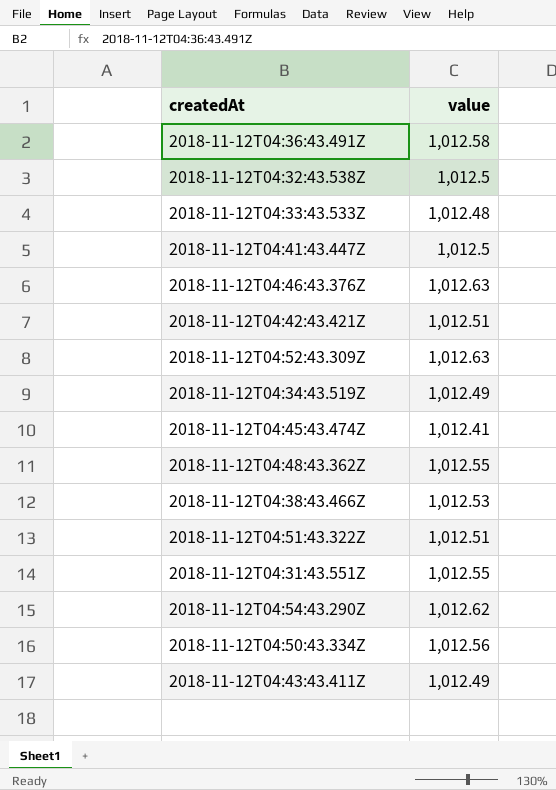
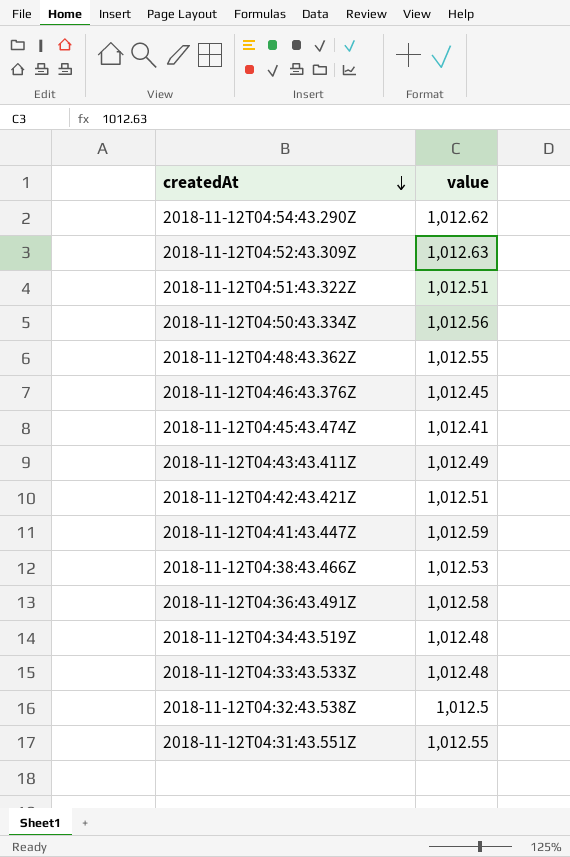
row order: none -> createdAt descending
2018-11-12T04:46:43.376Z | value: 1,012.63 -> 1,012.45
2018-11-12T04:41:43.447Z | value: 1,012.5 -> 1,012.59
2018-11-12T04:34:43.519Z | value: 1,012.49 -> 1,012.48

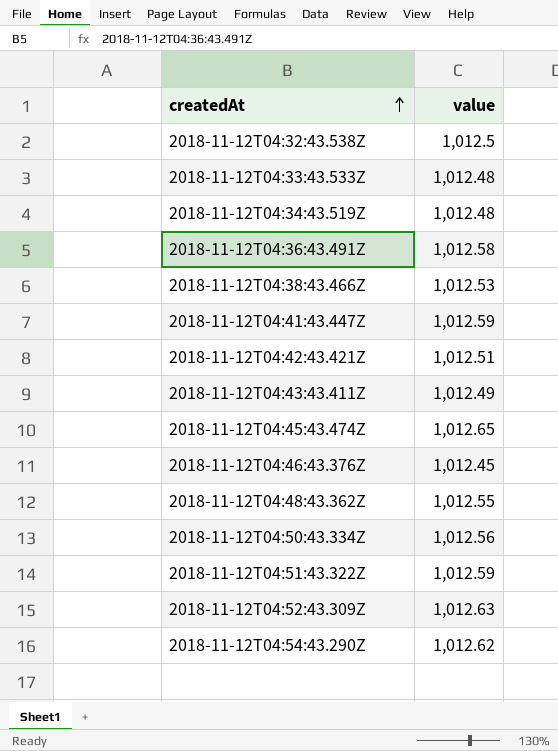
row order: createdAt descending -> createdAt ascending
row 2018-11-12T04:31:43.551Z: 1,012.55 -> none
2018-11-12T04:45:43.474Z | value: 1,012.41 -> 1,012.65
2018-11-12T04:51:43.322Z | value: 1,012.51 -> 1,012.59

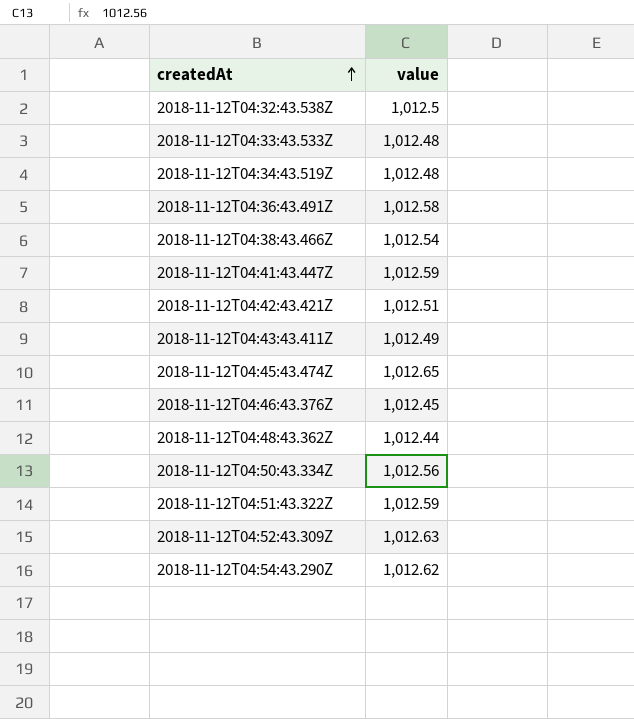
2018-11-12T04:38:43.466Z | value: 1,012.53 -> 1,012.54
2018-11-12T04:48:43.362Z | value: 1,012.55 -> 1,012.44

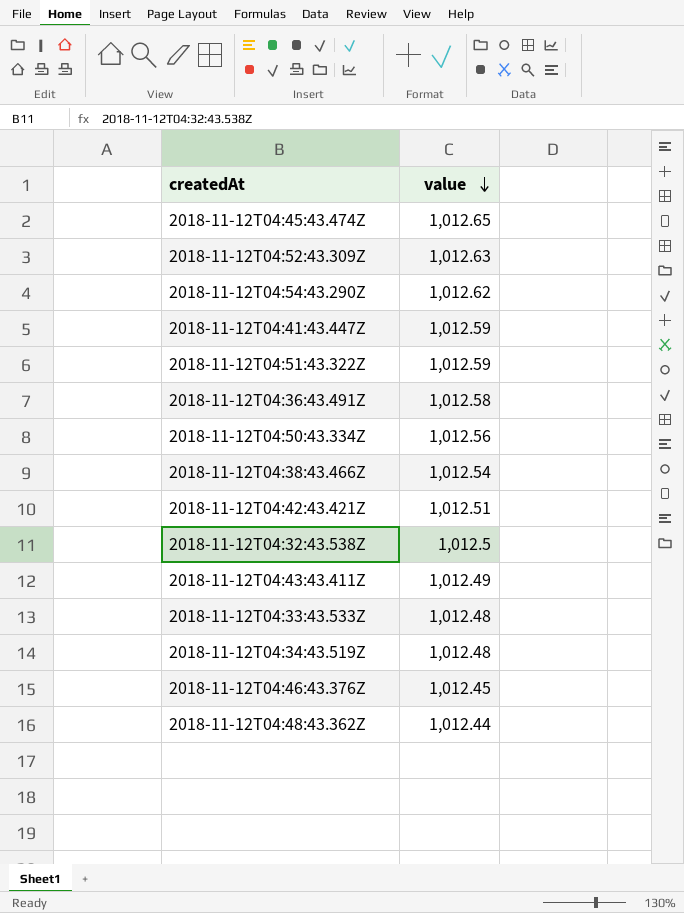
row order: createdAt ascending -> value descending

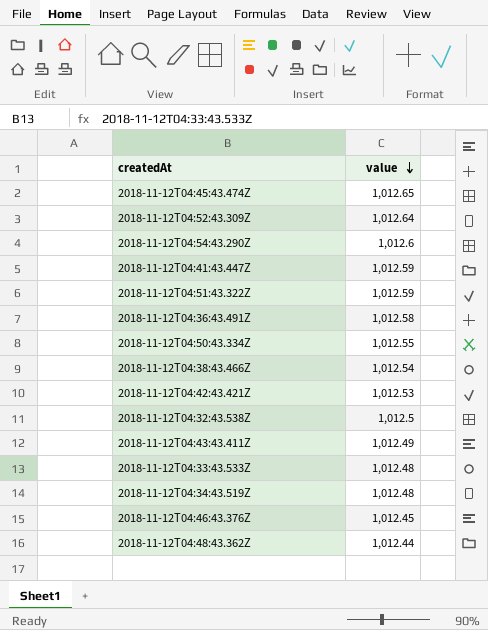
2018-11-12T04:52:43.309Z | value: 1,012.63 -> 1,012.64
2018-11-12T04:54:43.290Z | value: 1,012.62 -> 1,012.6
2018-11-12T04:50:43.334Z | value: 1,012.56 -> 1,012.55
2018-11-12T04:42:43.421Z | value: 1,012.51 -> 1,012.53

